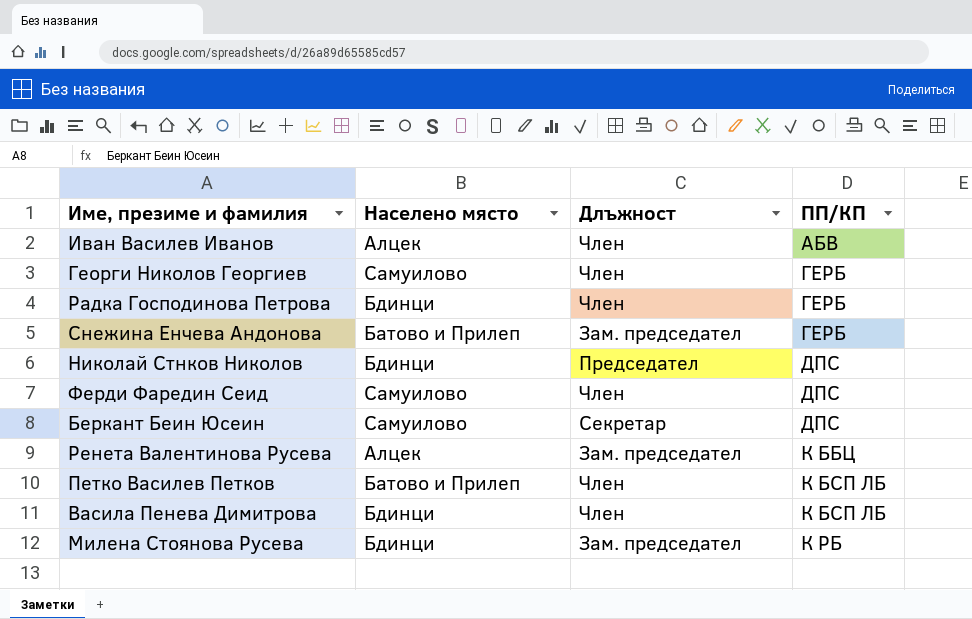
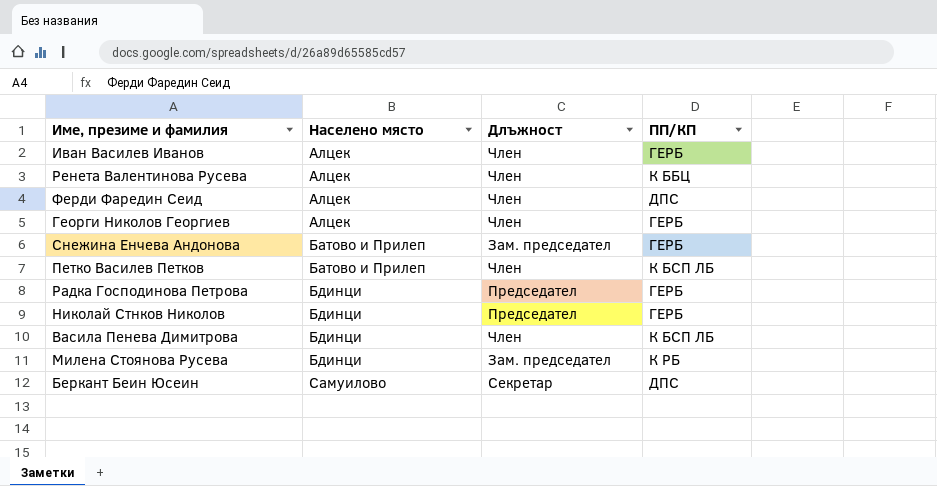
row order: ПП/КП ascending -> Населено място ascending
Иван Василев Иванов | ПП/КП: АБВ -> ГЕРБ
Ренета Валентинова Русева | Длъжност: Зам. председател -> Член
Ферди Фаредин Сеид | Населено място: Самуилово -> Алцек
Георги Николов Георгиев | Населено място: Самуилово -> Алцек
Радка Господинова Петрова | Длъжност: Член -> Председател
Николай Стнков Николов | ПП/КП: ДПС -> ГЕРБ

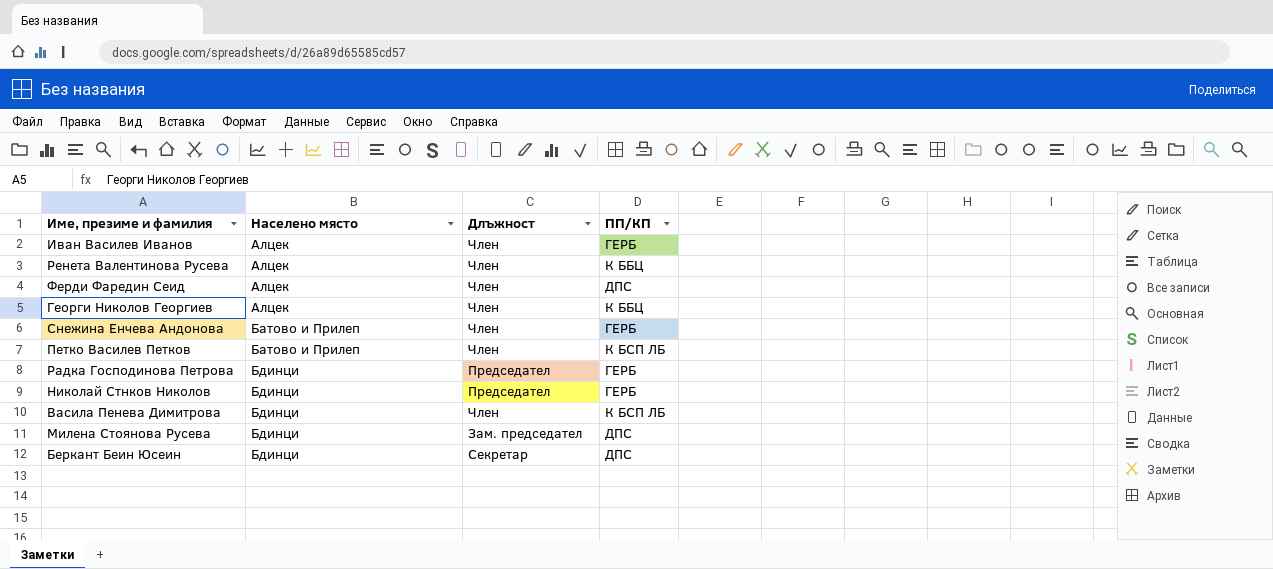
Георги Николов Георгиев | ПП/КП: ГЕРБ -> К ББЦ
Снежина Енчева Андонова | Длъжност: Зам. председател -> Член
Милена Стоянова Русева | ПП/КП: К РБ -> ДПС
Беркант Беин Юсеин | Населено място: Самуилово -> Бдинци

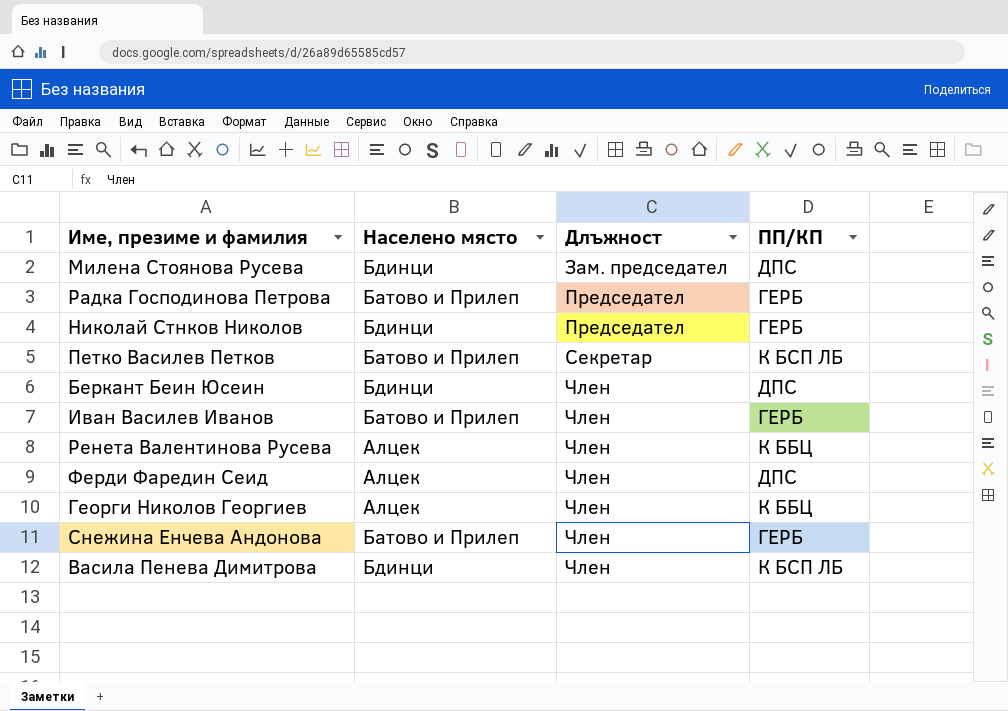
row order: Населено място ascending -> Длъжност ascending
Радка Господинова Петрова | Населено място: Бдинци -> Батово и Прилеп
Петко Василев Петков | Длъжност: Член -> Секретар
Беркант Беин Юсеин | Длъжност: Секретар -> Член
Иван Василев Иванов | Населено място: Алцек -> Батово и Прилеп

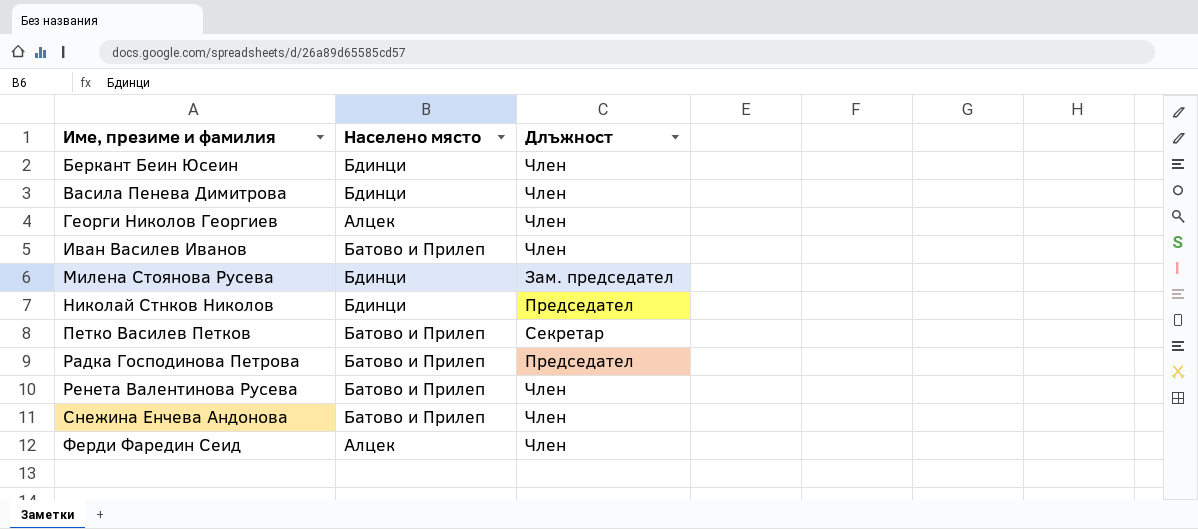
row order: Длъжност ascending -> Име, презиме и фамилия ascending
column ПП/КП | position: 4 -> none
Ренета Валентинова Русева | Населено място: Алцек -> Батово и Прилеп

